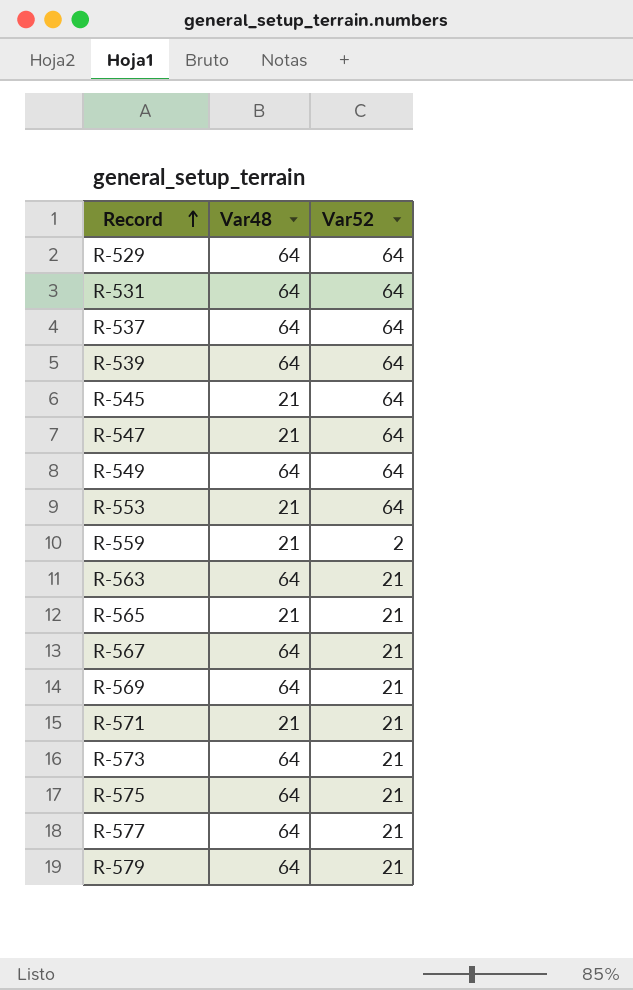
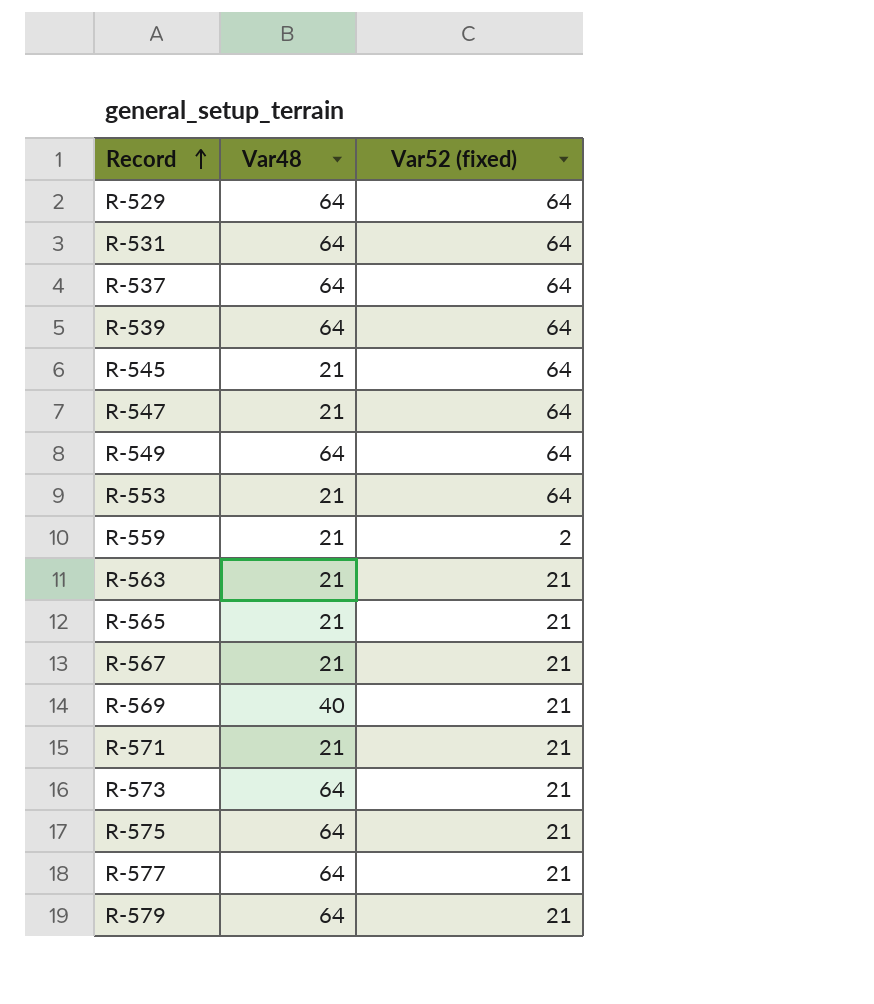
column name: Var52 -> Var52 (fixed)
R-563 | Var48: 64 -> 21
R-567 | Var48: 64 -> 21
R-569 | Var48: 64 -> 40

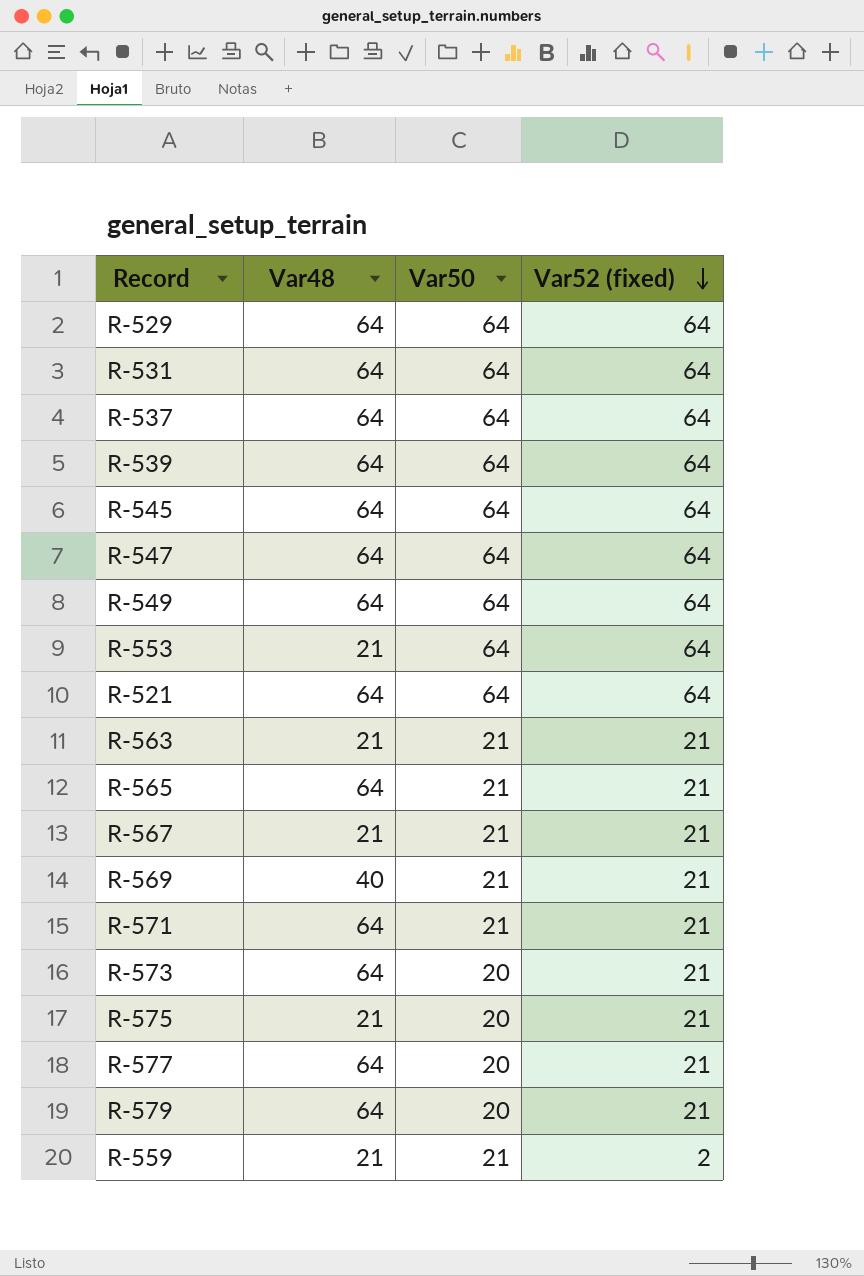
row order: Record ascending -> Var52 (fixed) descending
column Var50 | position: none -> 3
R-545 | Var48: 21 -> 64
R-547 | Var48: 21 -> 64
row R-521: none -> 64 | 64 | 64
R-565 | Var48: 21 -> 64
R-571 | Var48: 21 -> 64
R-575 | Var48: 64 -> 21

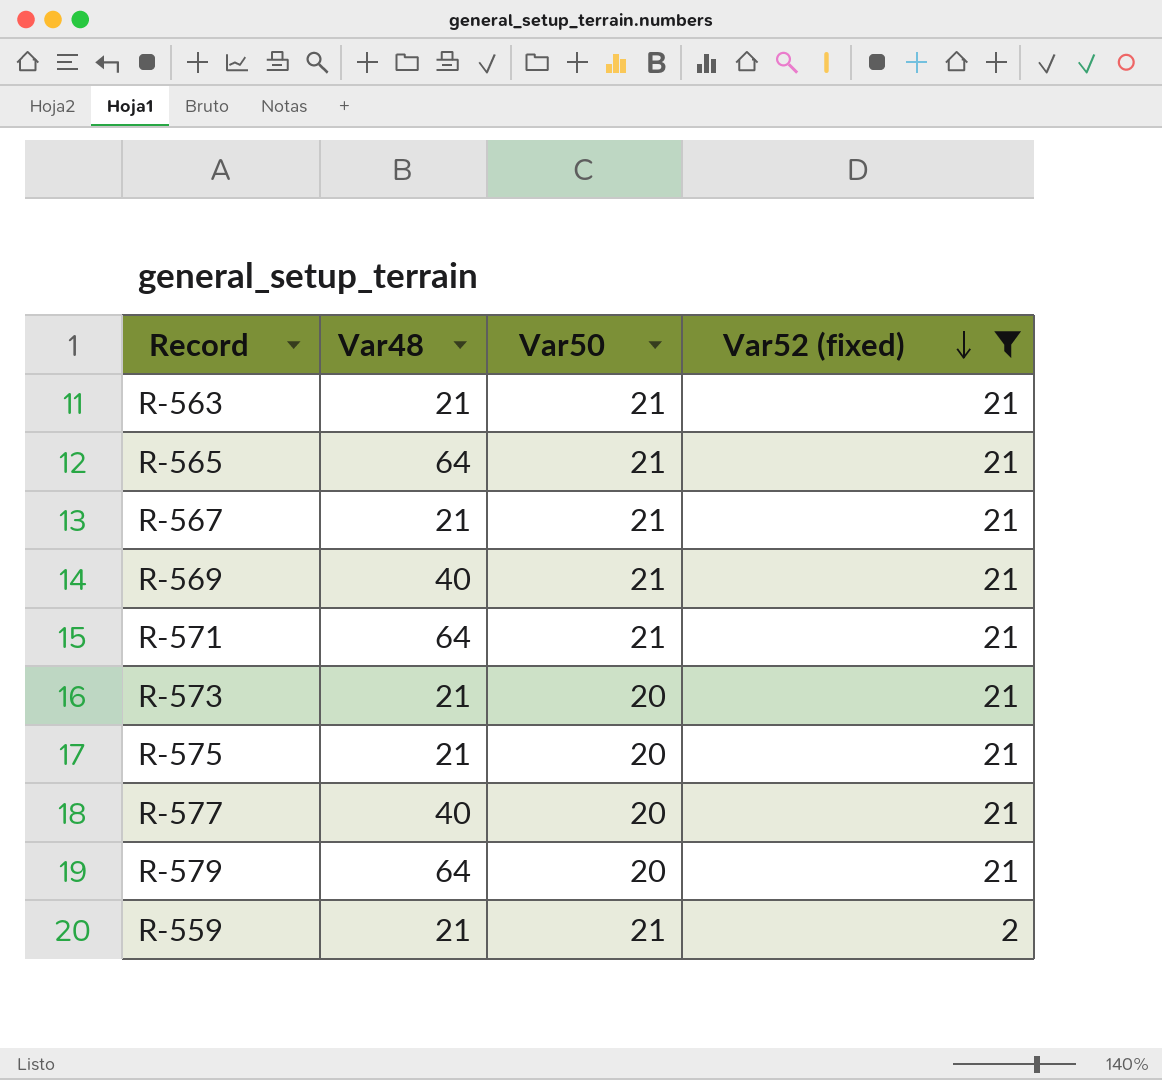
filter: none -> Var52 (fixed) != 64
R-573 | Var48: 64 -> 21
R-577 | Var48: 64 -> 40

